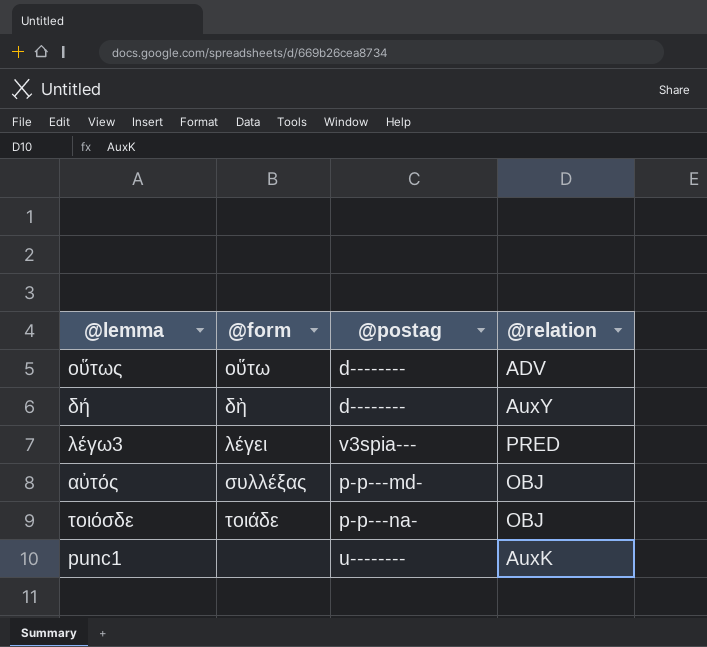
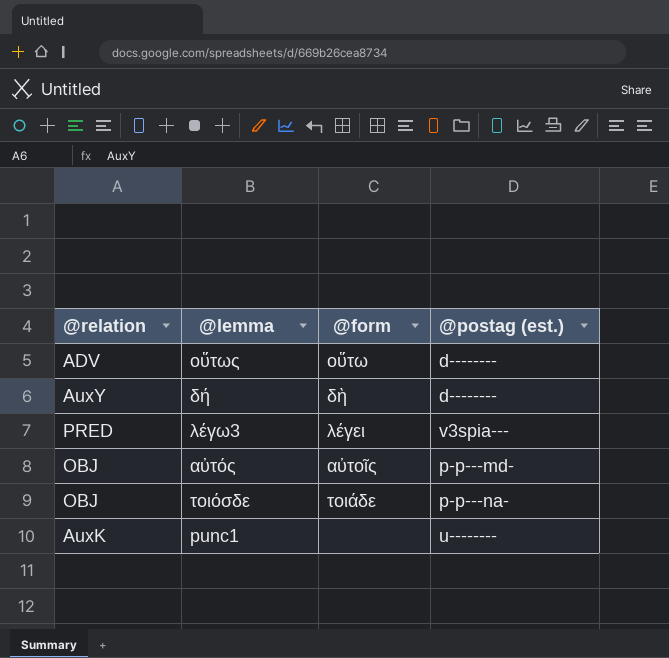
column @relation | position: 4 -> 1
column name: @postag -> @postag (est.)
αὐτός | @form: συλλέξας -> αὐτοῖς

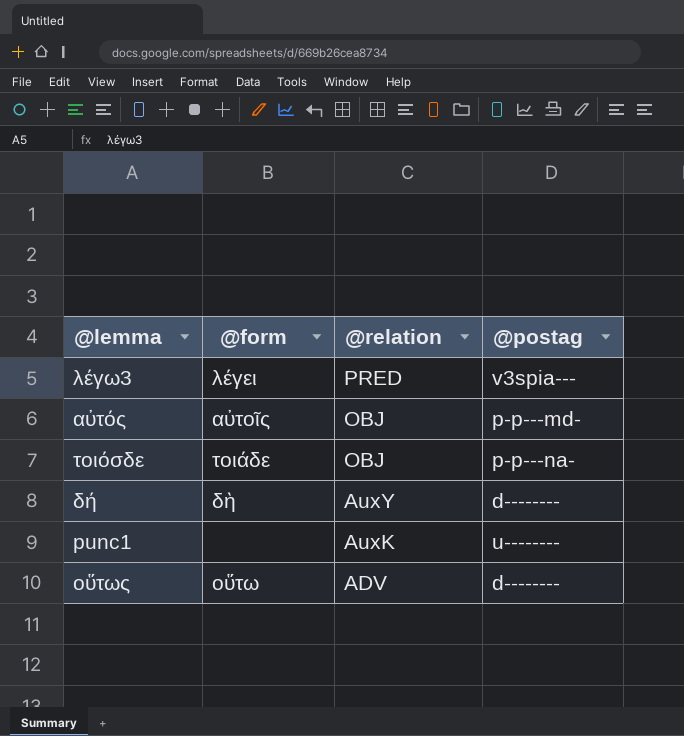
row order: none -> @relation descending
column @relation | position: 1 -> 3
column name: @postag (est.) -> @postag

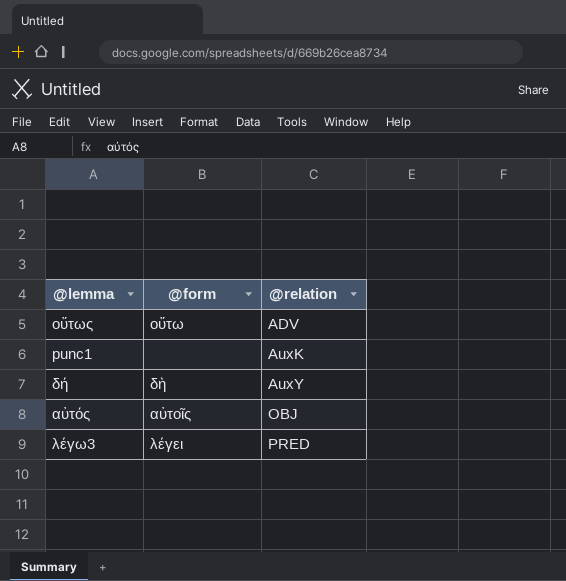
row order: @relation descending -> @relation ascending
column @postag | position: 4 -> none
row τοιόσδε: τοιάδε | OBJ | p-p---na- -> none

